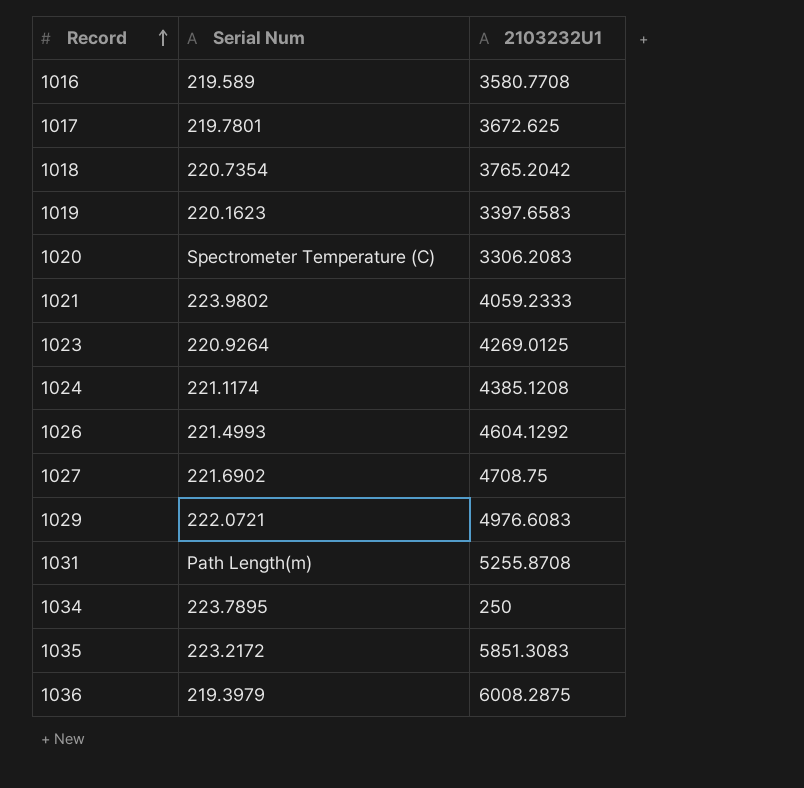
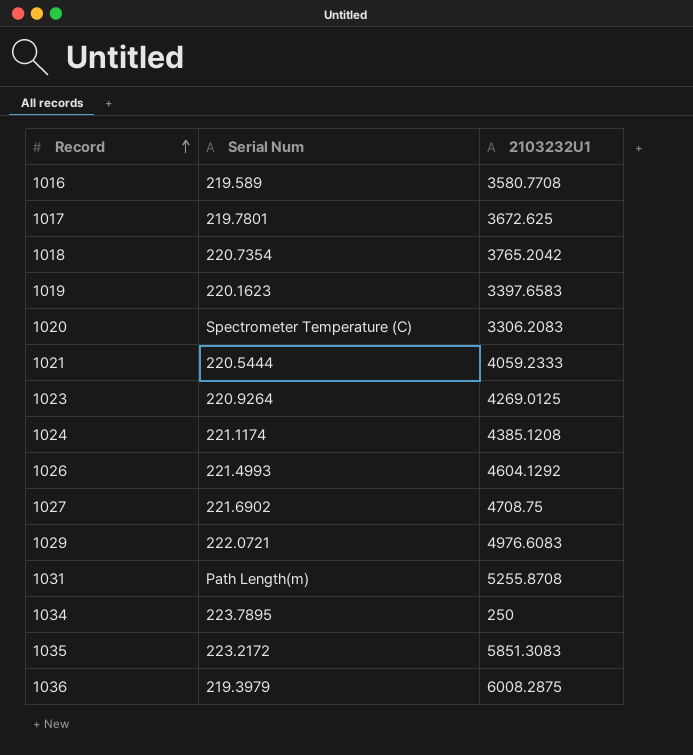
1021 | Serial Num: 223.9802 -> 220.5444

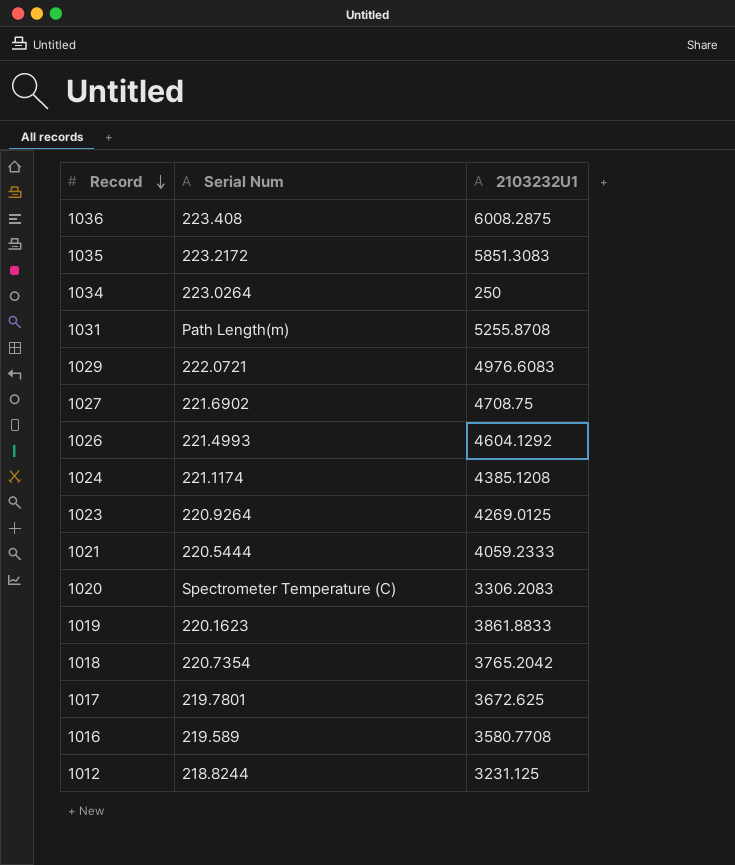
row order: Record ascending -> Record descending
1036 | Serial Num: 219.3979 -> 223.408
1034 | Serial Num: 223.7895 -> 223.0264
1019 | 2103232U1: 3397.6583 -> 3861.8833
row 1012: none -> 218.8244 | 3231.125

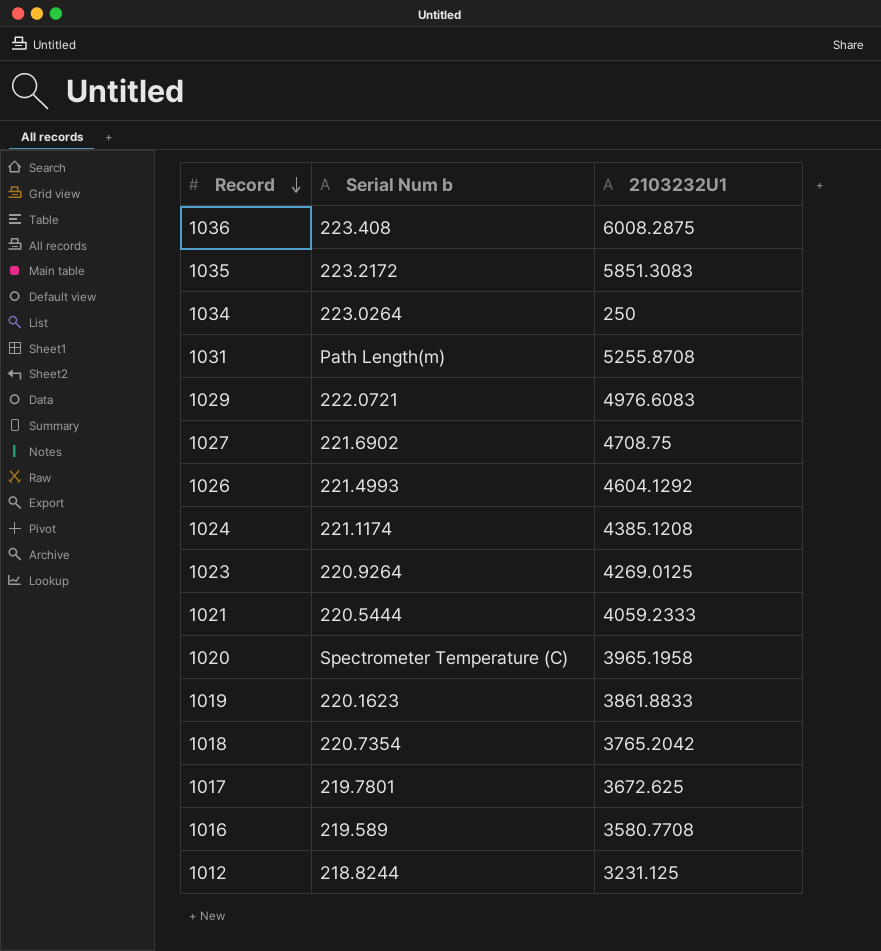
column name: Serial Num -> Serial Num b
1020 | 2103232U1: 3306.2083 -> 3965.1958

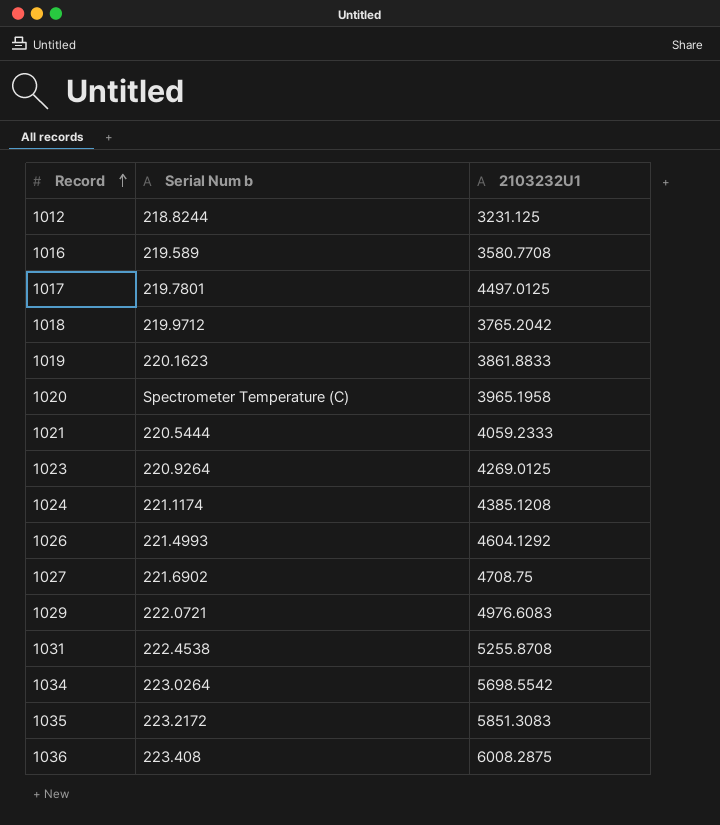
row order: Record descending -> Record ascending
1017 | 2103232U1: 3672.625 -> 4497.0125
1018 | Serial Num b: 220.7354 -> 219.9712
1031 | Serial Num b: Path Length(m) -> 222.4538
1034 | 2103232U1: 250 -> 5698.5542

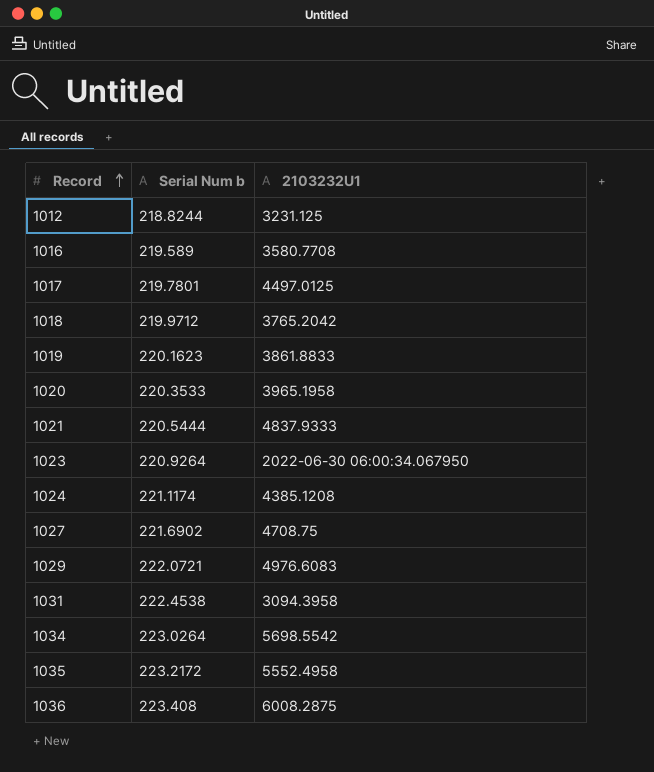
row 1026: 221.4993 | 4604.1292 -> none
1020 | Serial Num b: Spectrometer Temperature (C) -> 220.3533
1021 | 2103232U1: 4059.2333 -> 4837.9333
1023 | 2103232U1: 4269.0125 -> 2022-06-30 06:00:34.067950
1031 | 2103232U1: 5255.8708 -> 3094.3958
1035 | 2103232U1: 5851.3083 -> 5552.4958

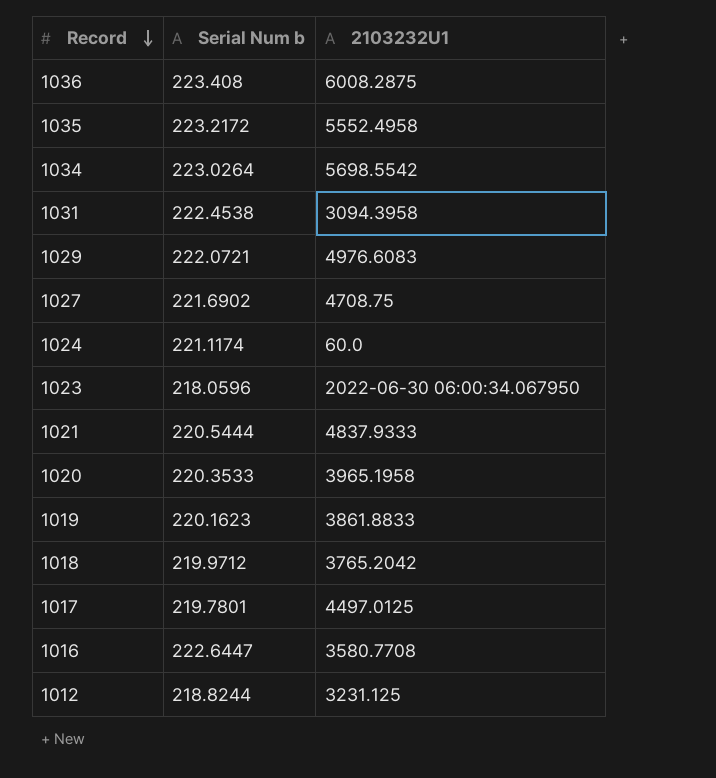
row order: Record ascending -> Record descending
1024 | 2103232U1: 4385.1208 -> 60.0
1023 | Serial Num b: 220.9264 -> 218.0596
1016 | Serial Num b: 219.589 -> 222.6447

